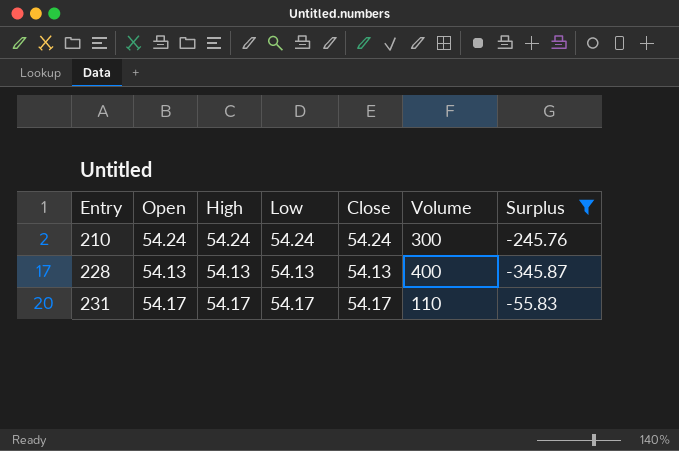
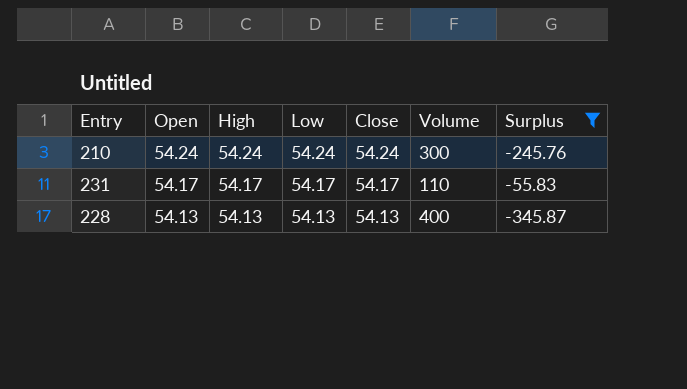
row order: Entry ascending -> Open descending

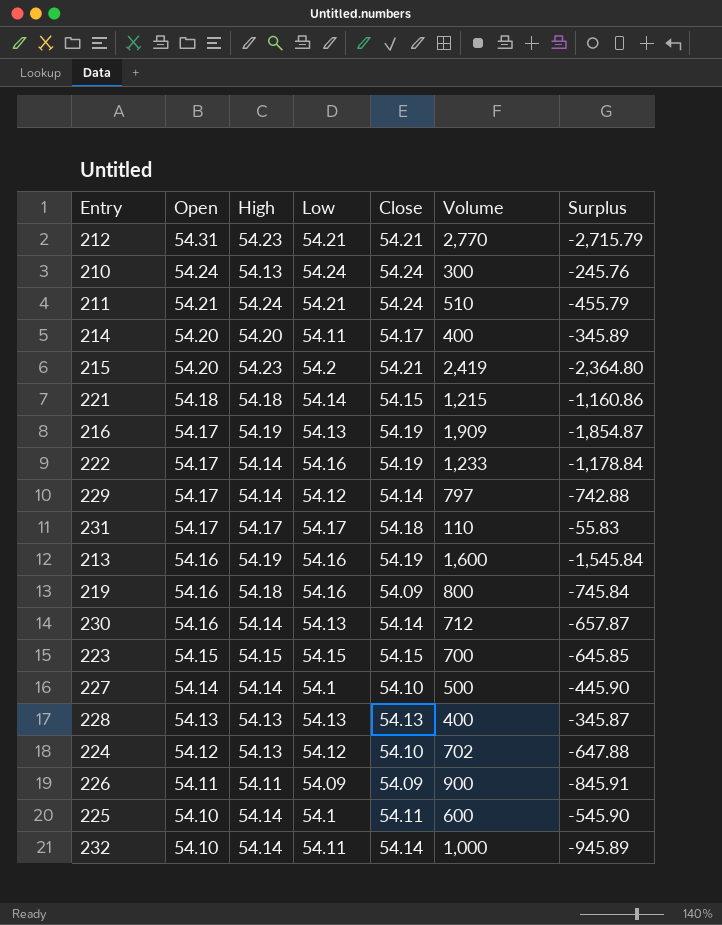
filter: Surplus >= -345.87 -> none
210 | High: 54.24 -> 54.13
231 | Close: 54.17 -> 54.18

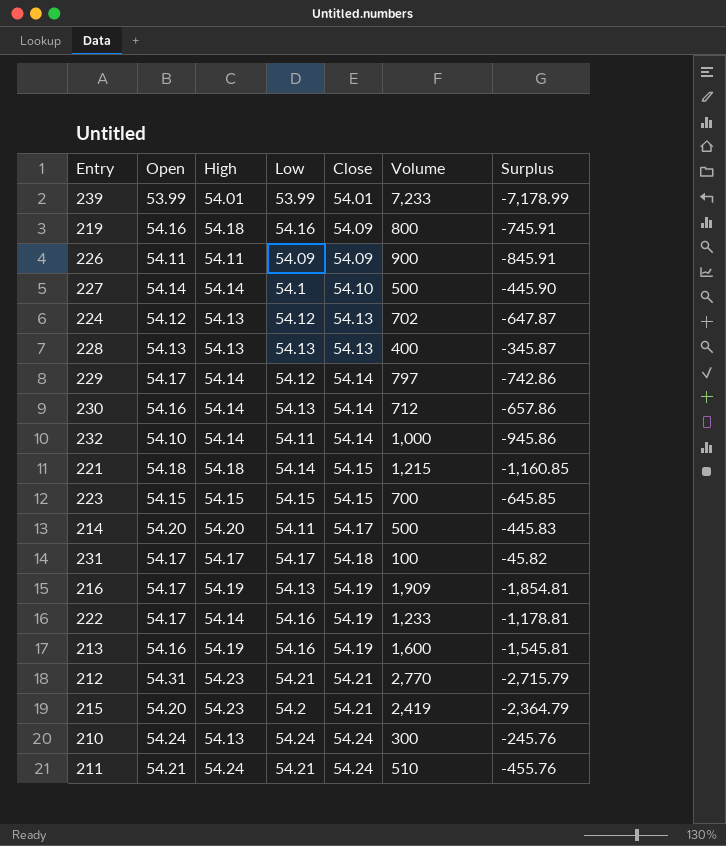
row order: Open descending -> Close ascending
column Surplus | formula: [Low] - [Volume] -> [Close] - [Volume]
row 225: 54.10 | 54.14 | 54.1 | 54.11 | 600 | -545.90 -> none
row 239: none -> 53.99 | 54.01 | 53.99 | 54.01 | 7,233 | -7,178.99
224 | Close: 54.10 -> 54.13
214 | Volume: 400 -> 500
231 | Volume: 110 -> 100

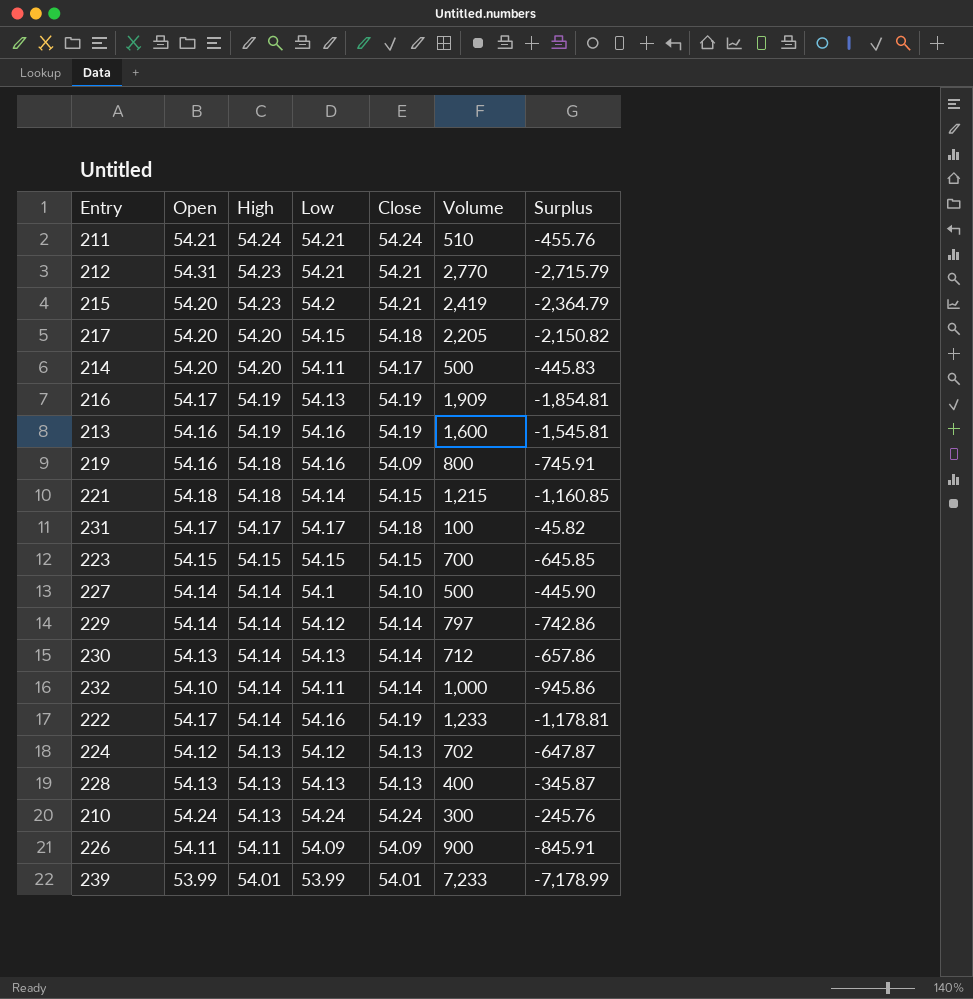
row order: Close ascending -> High descending
row 217: none -> 54.20 | 54.20 | 54.15 | 54.18 | 2,205 | -2,150.82
229 | Open: 54.17 -> 54.14
230 | Open: 54.16 -> 54.13

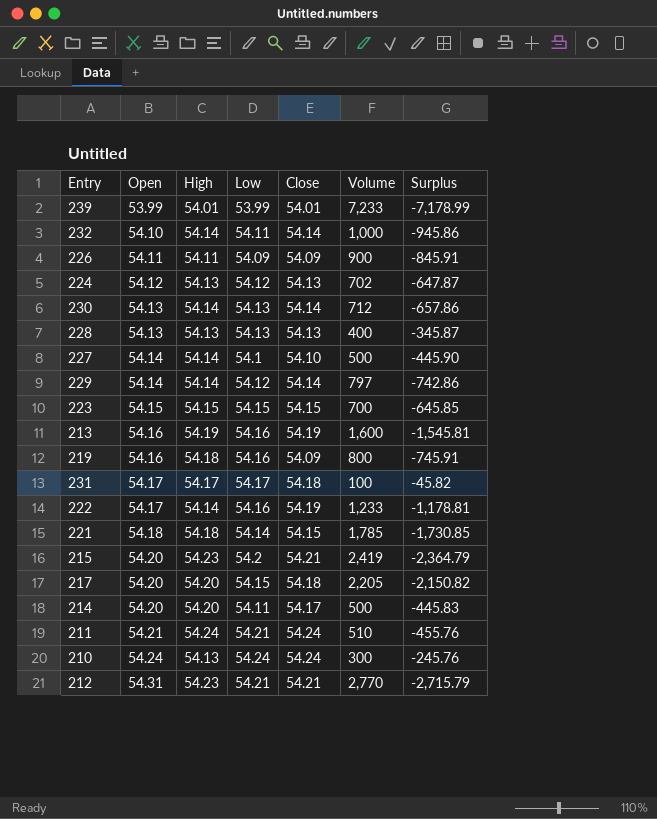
row order: High descending -> Open ascending
row 216: 54.17 | 54.19 | 54.13 | 54.19 | 1,909 | -1,854.81 -> none
221 | Volume: 1,215 -> 1,785
221 | Surplus: -1,160.85 -> -1,730.85

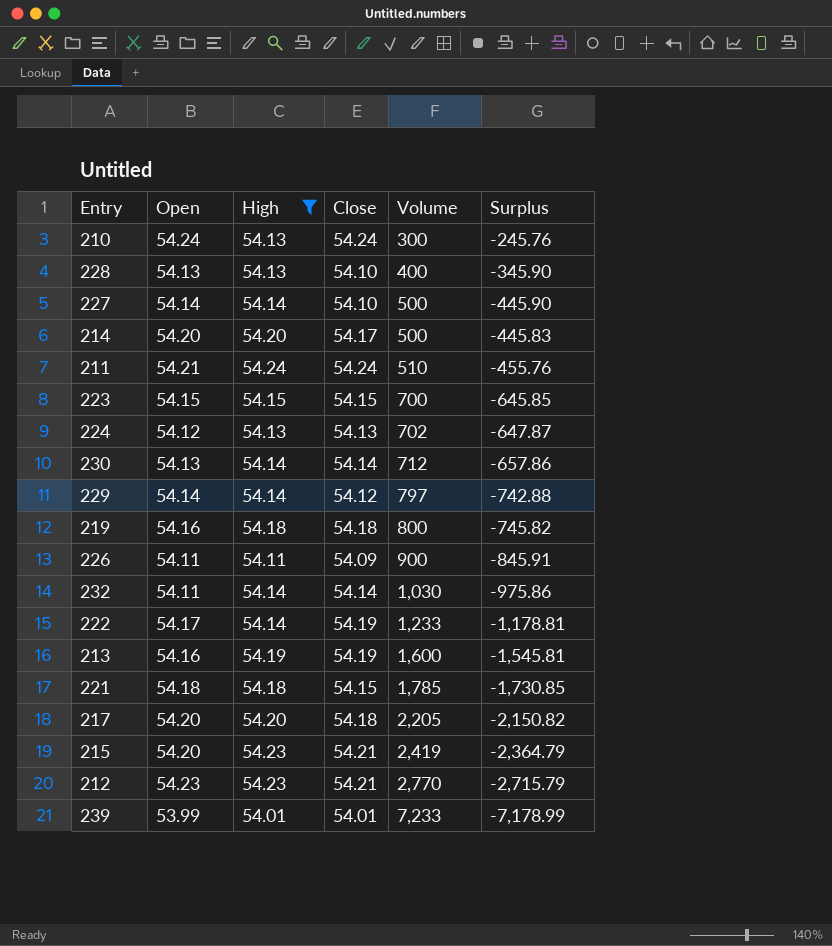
filter: none -> High != 54.17
row order: Open ascending -> Volume ascending
column Low | position: 4 -> none
228 | Close: 54.13 -> 54.10
228 | Surplus: -345.87 -> -345.90
229 | Close: 54.14 -> 54.12
229 | Surplus: -742.86 -> -742.88
219 | Close: 54.09 -> 54.18
219 | Surplus: -745.91 -> -745.82
232 | Open: 54.10 -> 54.11
232 | Volume: 1,000 -> 1,030
232 | Surplus: -945.86 -> -975.86
212 | Open: 54.31 -> 54.23

